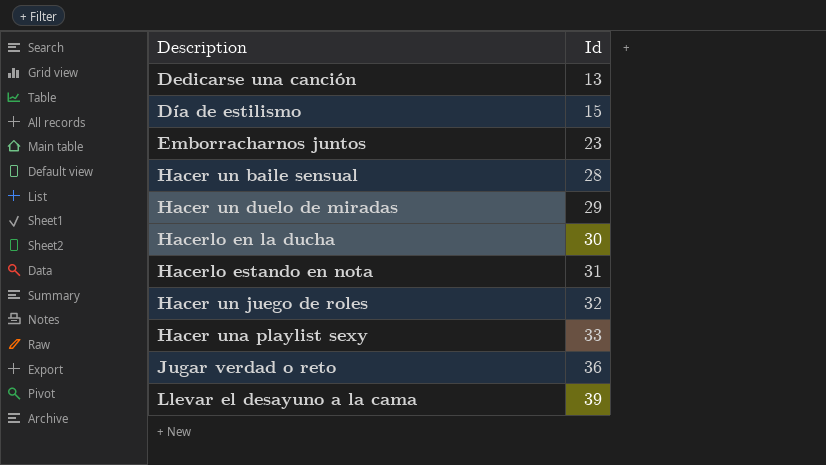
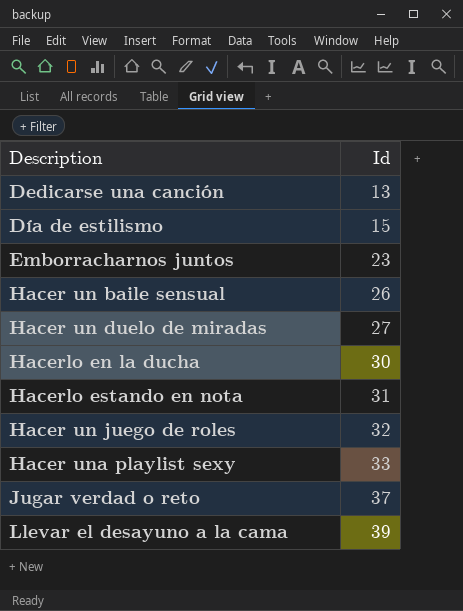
Hacer un baile sensual | Id: 28 -> 26
Hacer un duelo de miradas | Id: 29 -> 27
Jugar verdad o reto | Id: 36 -> 37

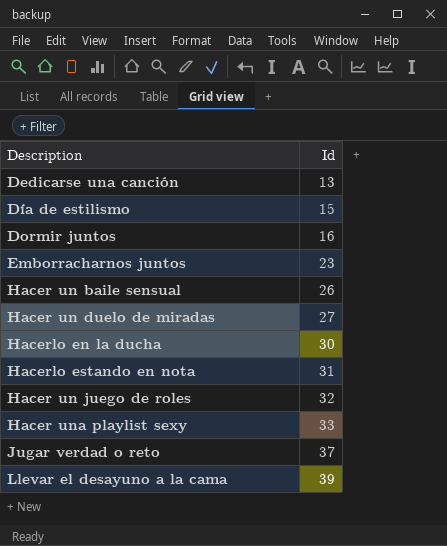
row Dormir juntos: none -> 16

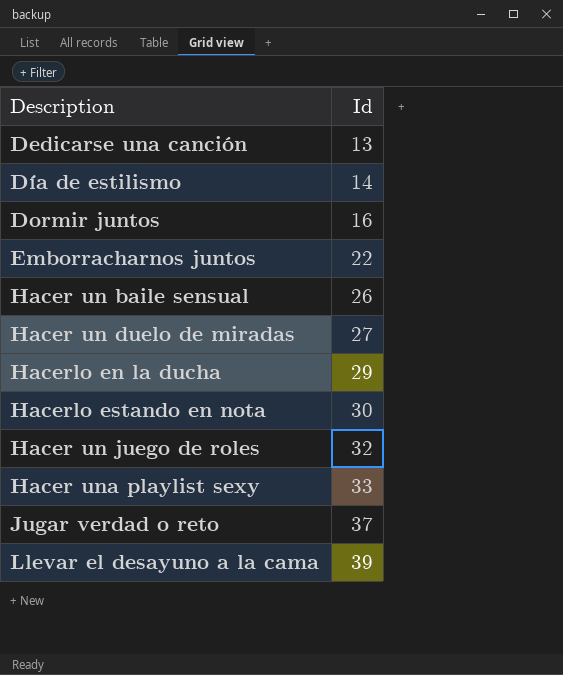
Día de estilismo | Id: 15 -> 14
Emborracharnos juntos | Id: 23 -> 22
Hacerlo en la ducha | Id: 30 -> 29
Hacerlo estando en nota | Id: 31 -> 30

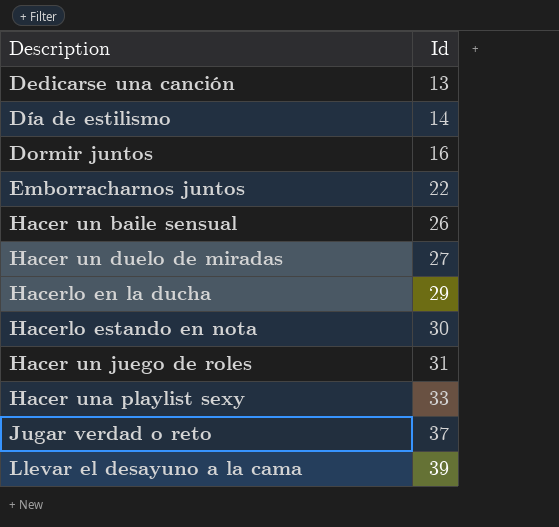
Hacer un juego de roles | Id: 32 -> 31

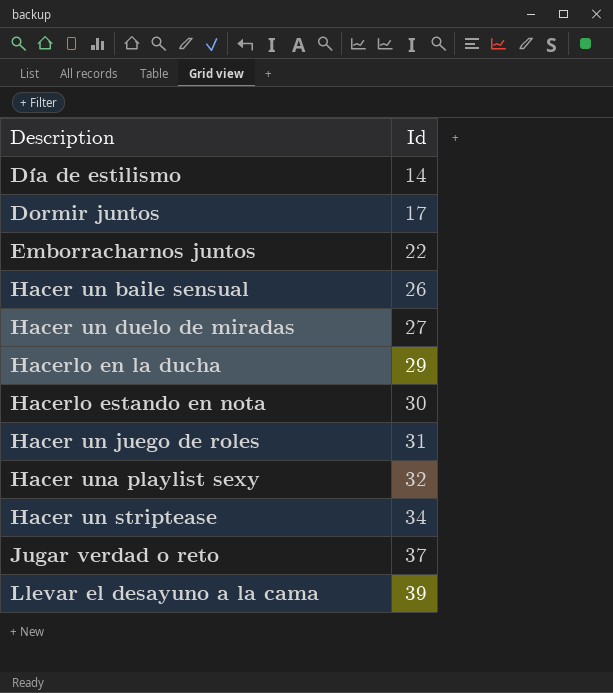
row Dedicarse una canción: 13 -> none
Dormir juntos | Id: 16 -> 17
Hacer una playlist sexy | Id: 33 -> 32
row Hacer un striptease: none -> 34

